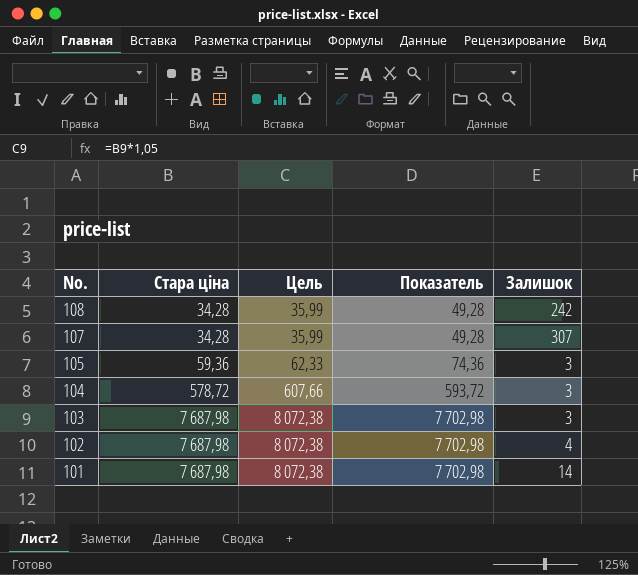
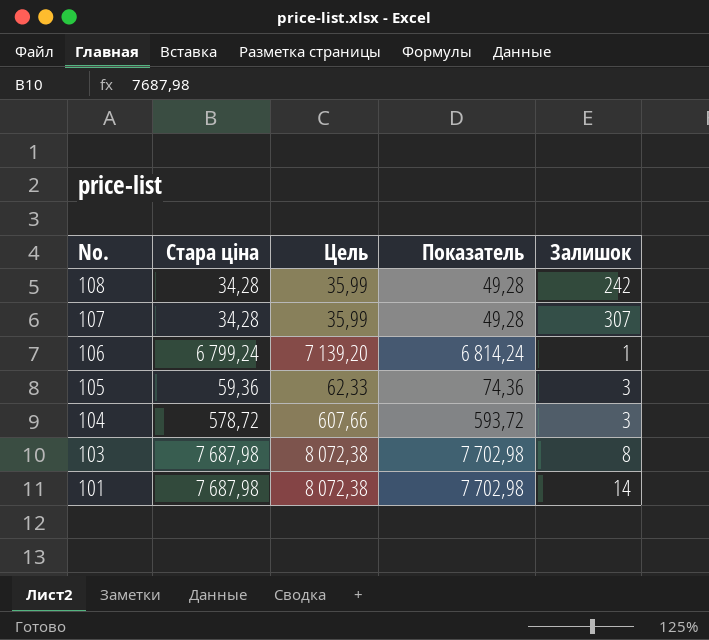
row 102: 7 687,98 | 8 072,38 | 7 702,98 | 4 -> none
row 106: none -> 6 799,24 | 7 139,20 | 6 814,24 | 1
103 | Залишок: 3 -> 8

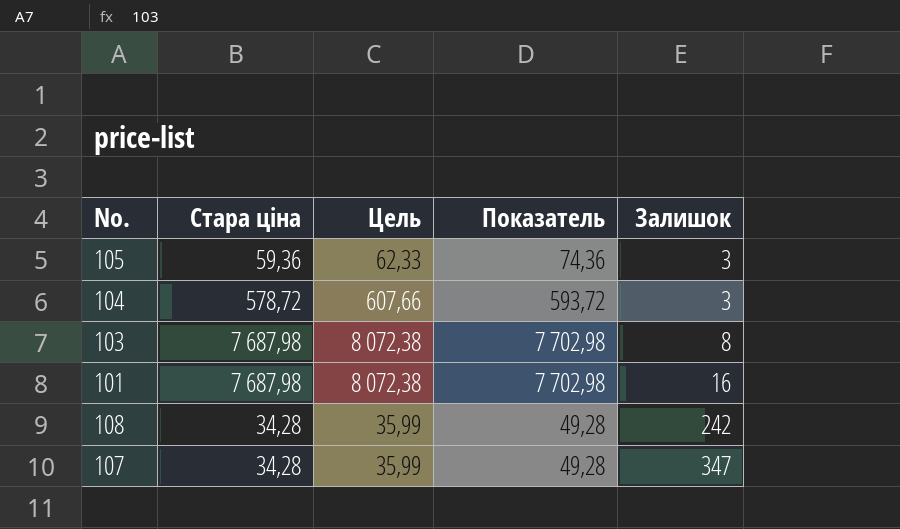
row order: No. descending -> Залишок ascending
row 106: 6 799,24 | 7 139,20 | 6 814,24 | 1 -> none
101 | Залишок: 14 -> 16
107 | Залишок: 307 -> 347

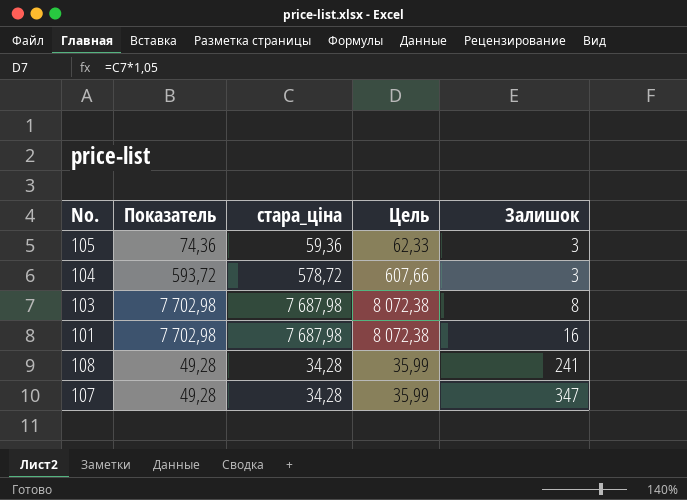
column Показатель | position: 4 -> 2
column name: Стара ціна -> стара_ціна
108 | Залишок: 242 -> 241

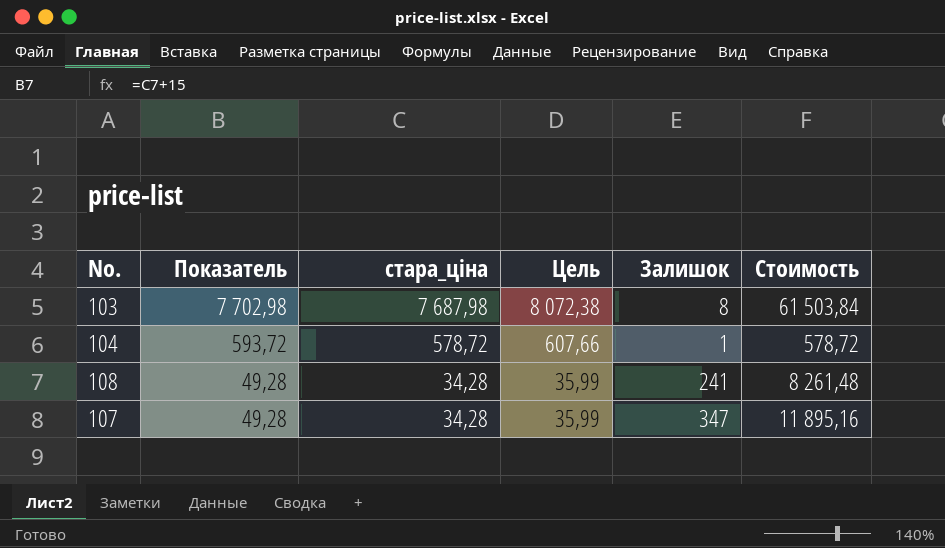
row order: Залишок ascending -> Показатель descending
column Стоимость | formula: none -> [стара_ціна] * [Залишок]
row 105: 74,36 | 59,36 | 62,33 | 3 -> none
row 101: 7 702,98 | 7 687,98 | 8 072,38 | 16 -> none
104 | Залишок: 3 -> 1

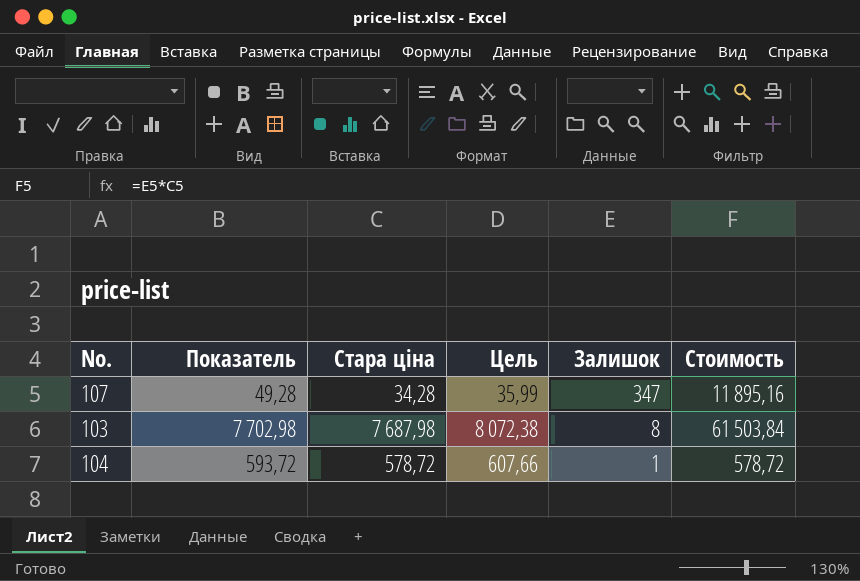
row order: Показатель descending -> Залишок descending
column name: стара_ціна -> Стара ціна
row 108: 49,28 | 34,28 | 35,99 | 241 | 8 261,48 -> none

